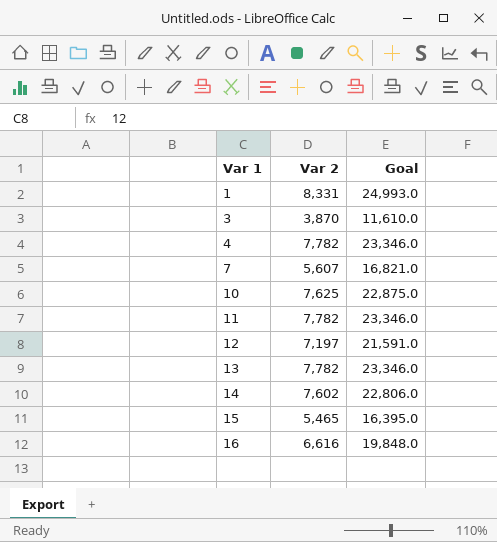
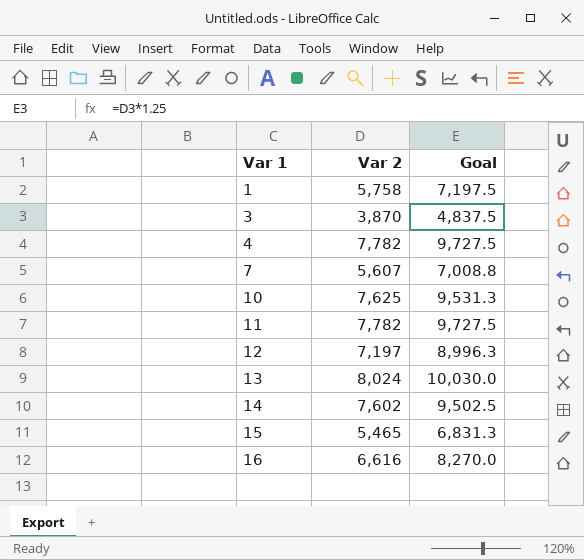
column Goal | formula: [Var 2] * 3 -> [Var 2] * 1.25
1 | Var 2: 8,331 -> 5,758
13 | Var 2: 7,782 -> 8,024

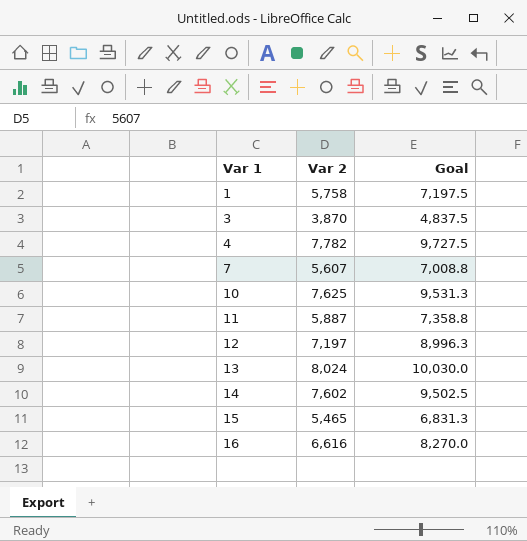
11 | Var 2: 7,782 -> 5,887
11 | Goal: 9,727.5 -> 7,358.8

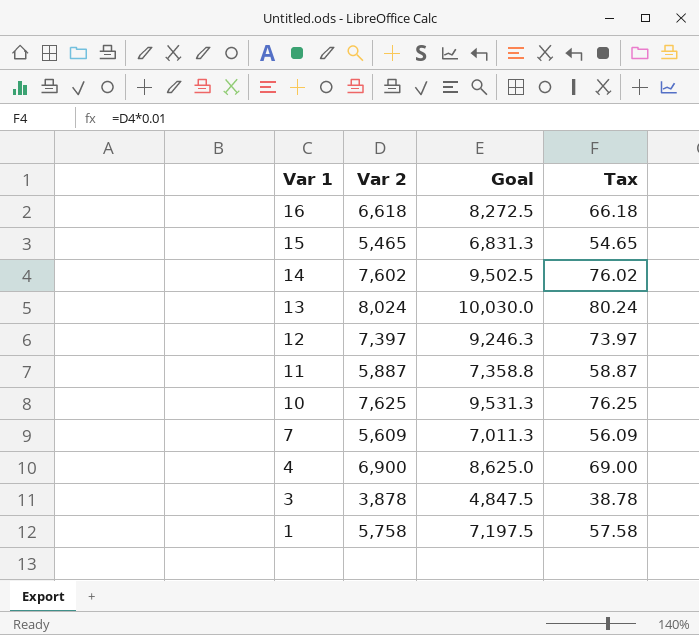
row order: Var 1 ascending -> Var 1 descending
column Tax | formula: none -> [Var 2] * 0.01
16 | Var 2: 6,616 -> 6,618
16 | Goal: 8,270.0 -> 8,272.5
12 | Var 2: 7,197 -> 7,397
12 | Goal: 8,996.3 -> 9,246.3
7 | Var 2: 5,607 -> 5,609
7 | Goal: 7,008.8 -> 7,011.3
4 | Var 2: 7,782 -> 6,900
4 | Goal: 9,727.5 -> 8,625.0
3 | Var 2: 3,870 -> 3,878
3 | Goal: 4,837.5 -> 4,847.5

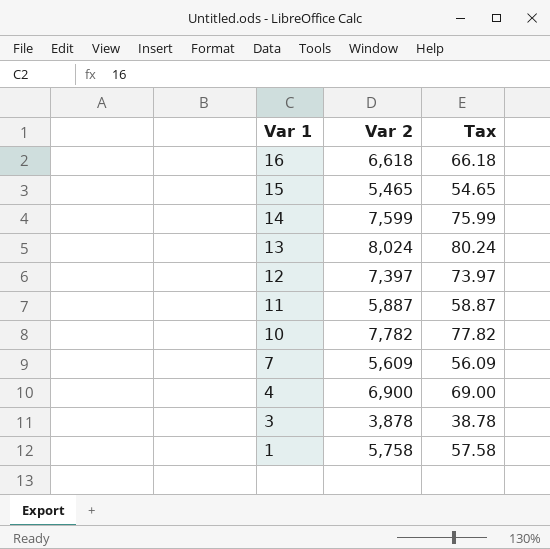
column Goal | formula: [Var 2] * 1.25 -> none
14 | Var 2: 7,602 -> 7,599
14 | Tax: 76.02 -> 75.99
10 | Var 2: 7,625 -> 7,782
10 | Tax: 76.25 -> 77.82

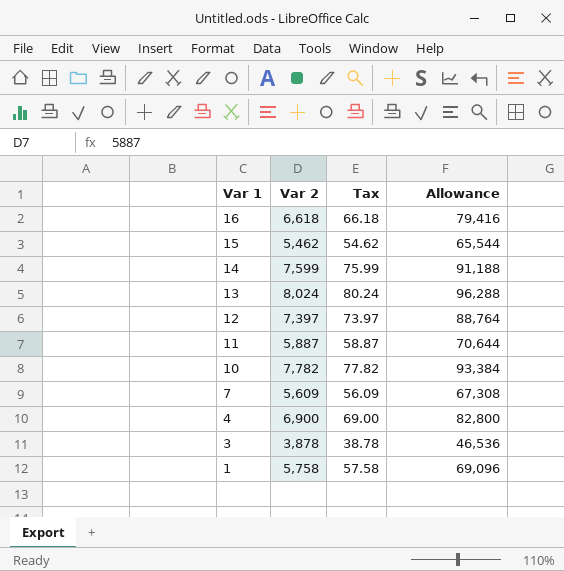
column Allowance | formula: none -> [Var 2] * 12
15 | Var 2: 5,465 -> 5,462
15 | Tax: 54.65 -> 54.62

